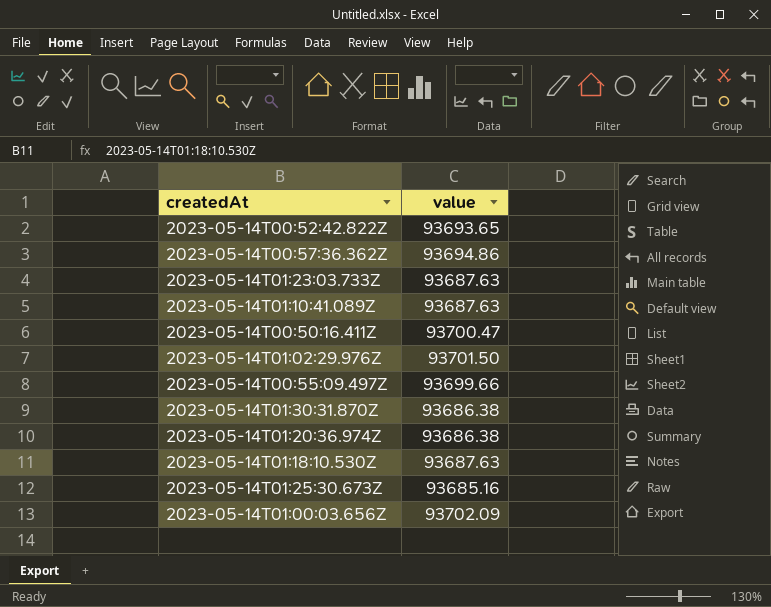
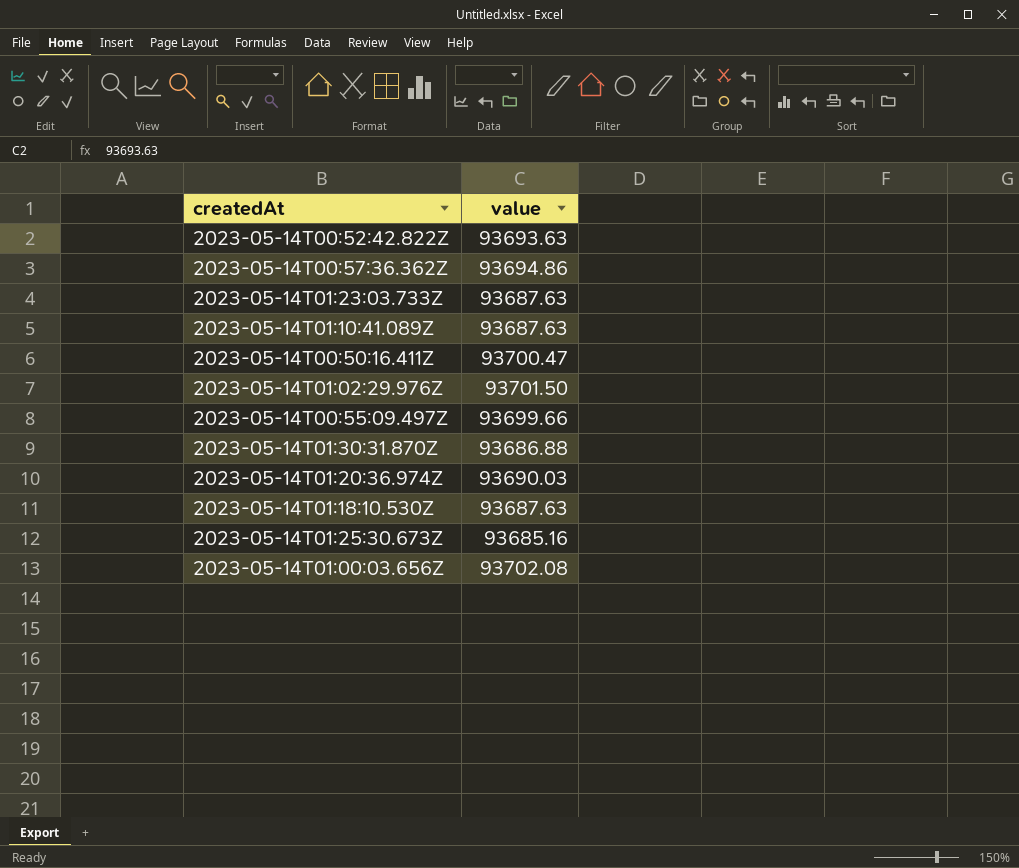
2023-05-14T00:52:42.822Z | value: 93693.65 -> 93693.63
2023-05-14T01:30:31.870Z | value: 93686.38 -> 93686.88
2023-05-14T01:20:36.974Z | value: 93686.38 -> 93690.03
2023-05-14T01:00:03.656Z | value: 93702.09 -> 93702.08

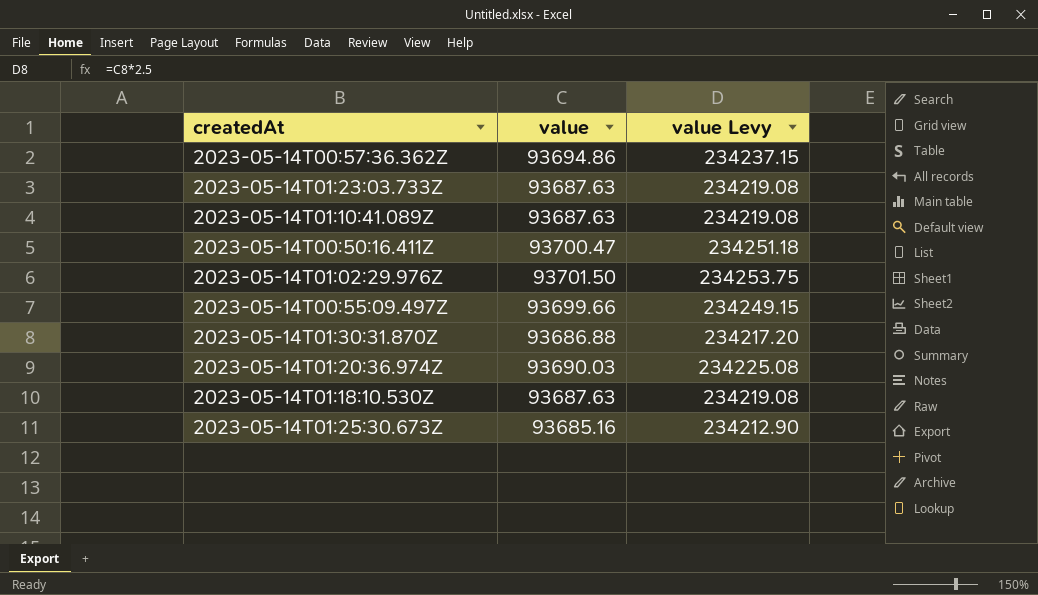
column value Levy | formula: none -> [value] * 2.5
row 2023-05-14T00:52:42.822Z: 93693.63 -> none
row 2023-05-14T01:00:03.656Z: 93702.08 -> none

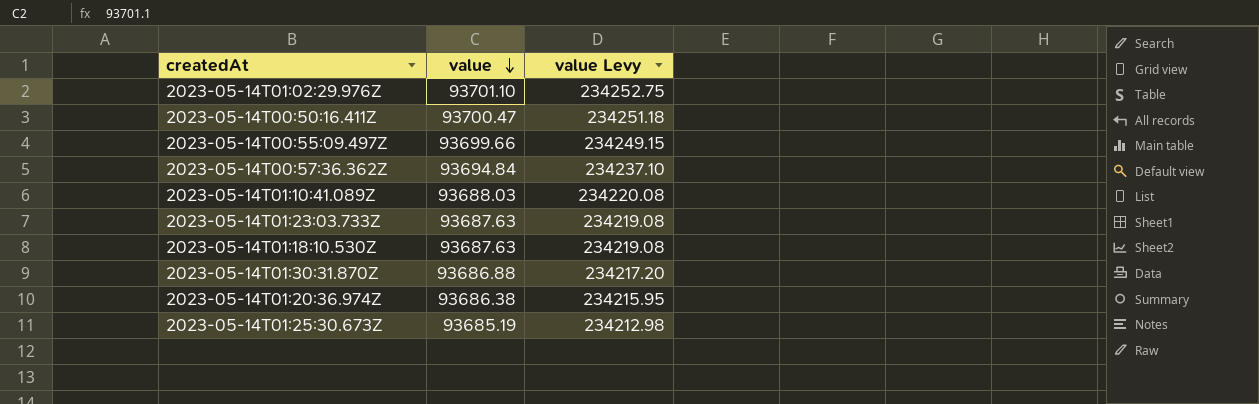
row order: none -> value descending
2023-05-14T01:02:29.976Z | value: 93701.50 -> 93701.10
2023-05-14T01:02:29.976Z | value Levy: 234253.75 -> 234252.75
2023-05-14T00:57:36.362Z | value: 93694.86 -> 93694.84
2023-05-14T00:57:36.362Z | value Levy: 234237.15 -> 234237.10
2023-05-14T01:10:41.089Z | value: 93687.63 -> 93688.03
2023-05-14T01:10:41.089Z | value Levy: 234219.08 -> 234220.08
2023-05-14T01:20:36.974Z | value: 93690.03 -> 93686.38
2023-05-14T01:20:36.974Z | value Levy: 234225.08 -> 234215.95
2023-05-14T01:25:30.673Z | value: 93685.16 -> 93685.19
2023-05-14T01:25:30.673Z | value Levy: 234212.90 -> 234212.98

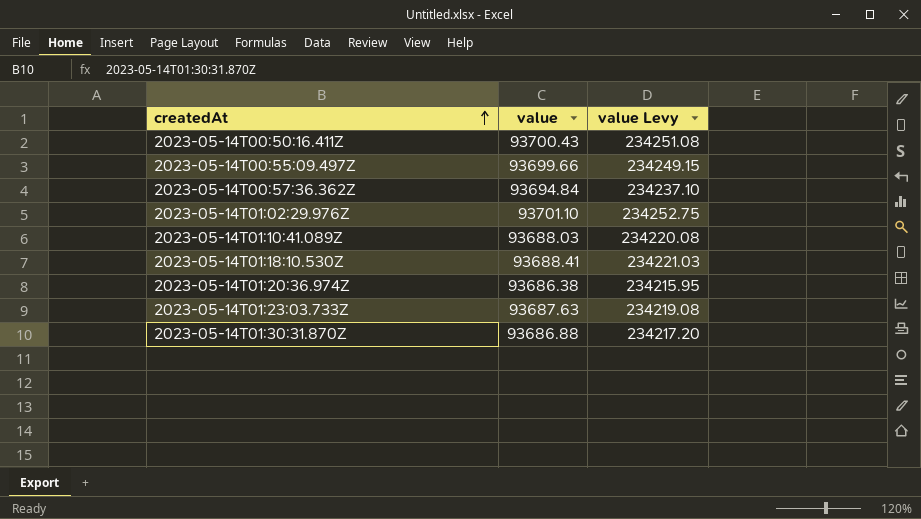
row order: value descending -> createdAt ascending
row 2023-05-14T01:25:30.673Z: 93685.19 | 234212.98 -> none
2023-05-14T00:50:16.411Z | value: 93700.47 -> 93700.43
2023-05-14T00:50:16.411Z | value Levy: 234251.18 -> 234251.08
2023-05-14T01:18:10.530Z | value: 93687.63 -> 93688.41
2023-05-14T01:18:10.530Z | value Levy: 234219.08 -> 234221.03

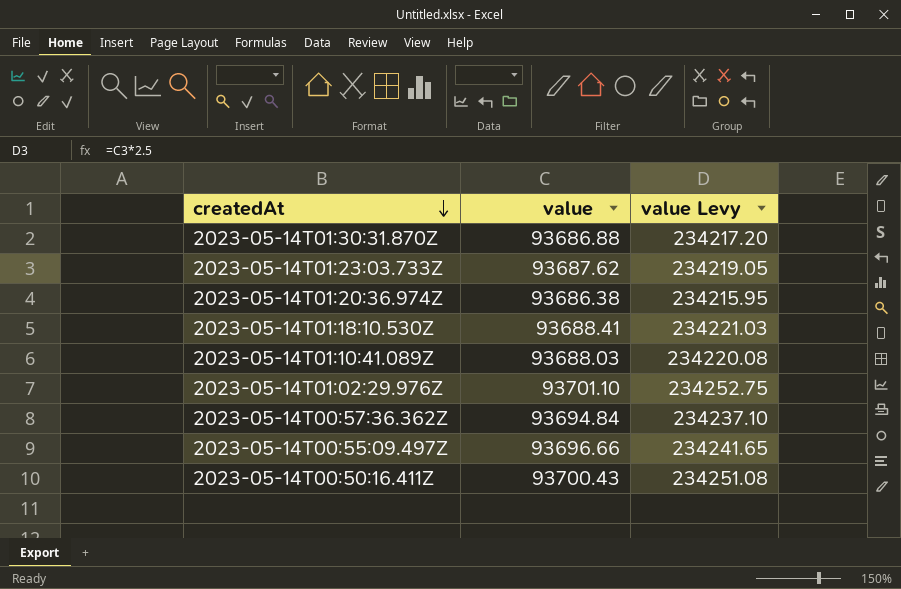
row order: createdAt ascending -> createdAt descending
2023-05-14T01:23:03.733Z | value: 93687.63 -> 93687.62
2023-05-14T01:23:03.733Z | value Levy: 234219.08 -> 234219.05
2023-05-14T00:55:09.497Z | value: 93699.66 -> 93696.66
2023-05-14T00:55:09.497Z | value Levy: 234249.15 -> 234241.65

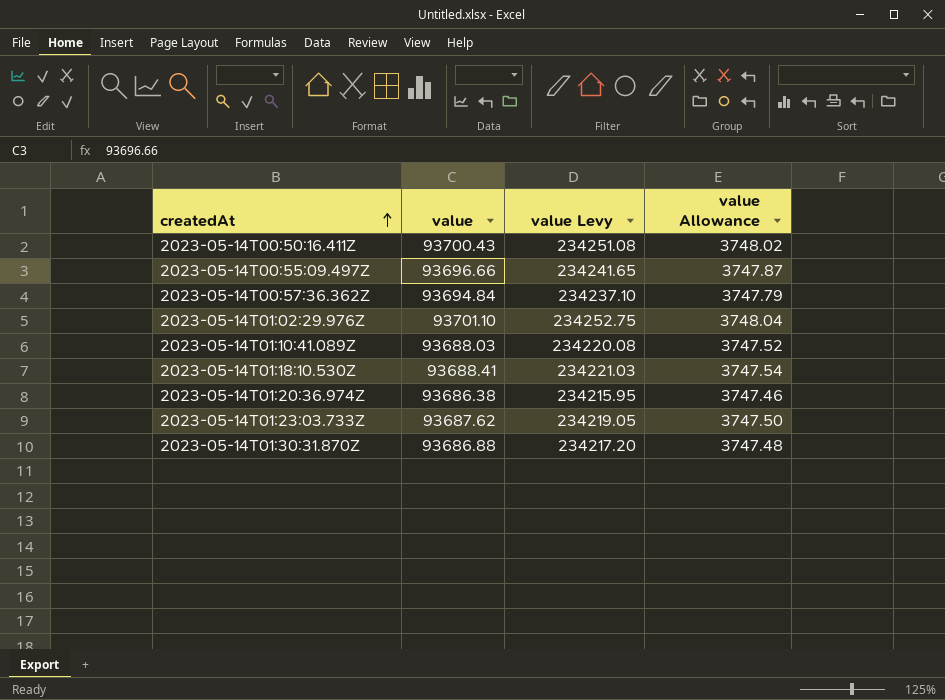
row order: createdAt descending -> createdAt ascending
column value Allowance | formula: none -> [value] * 0.04

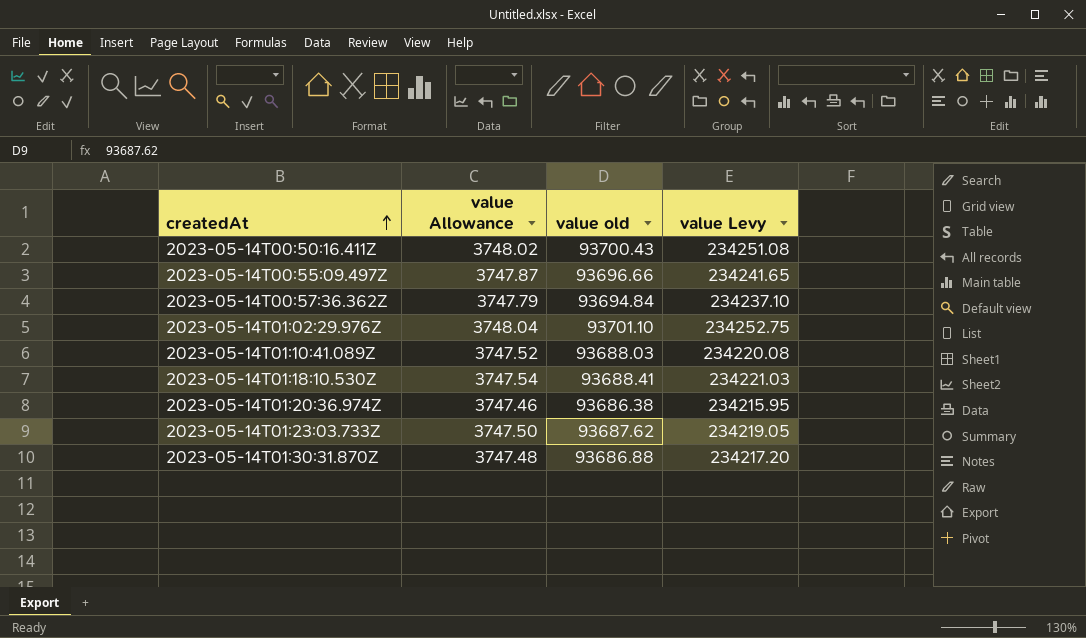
column value Allowance | position: 4 -> 2
column name: value -> value old

